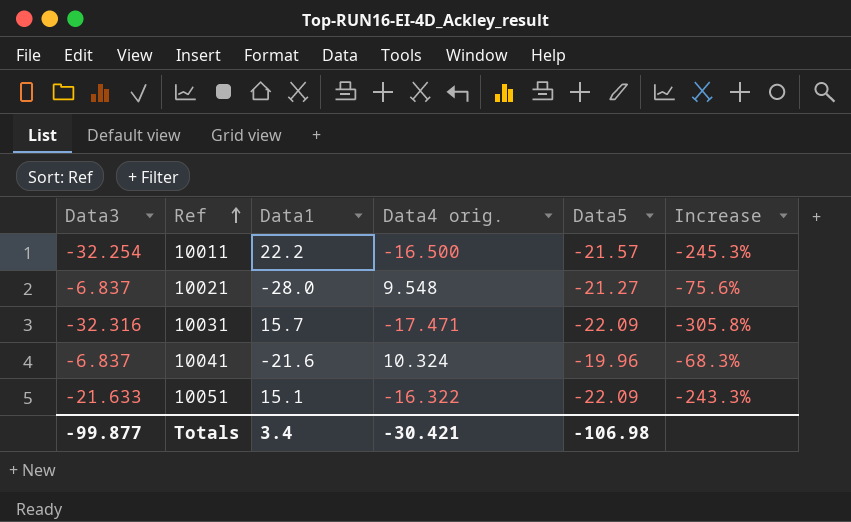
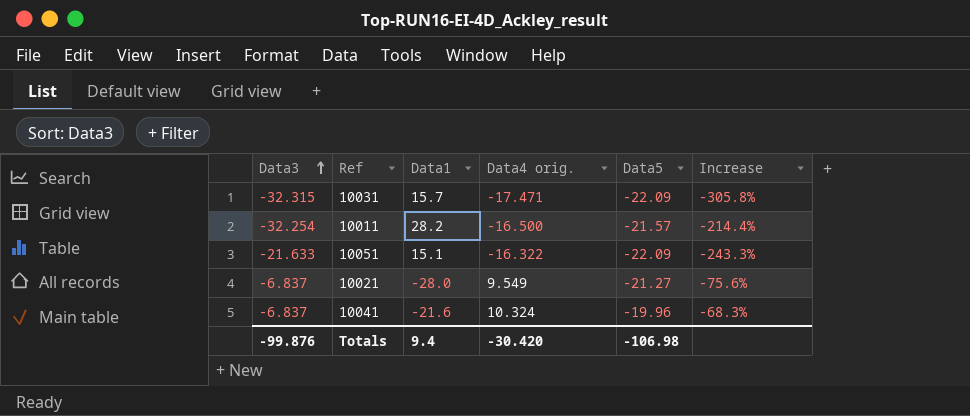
row order: Ref ascending -> Data3 ascending
10031 | Data3: -32.316 -> -32.315
10011 | Data1: 22.2 -> 28.2
10011 | Increase: -245.3% -> -214.4%
10021 | Data4 orig.: 9.548 -> 9.549
Totals | Data3: -99.877 -> -99.876
Totals | Data1: 3.4 -> 9.4
Totals | Data4 orig.: -30.421 -> -30.420

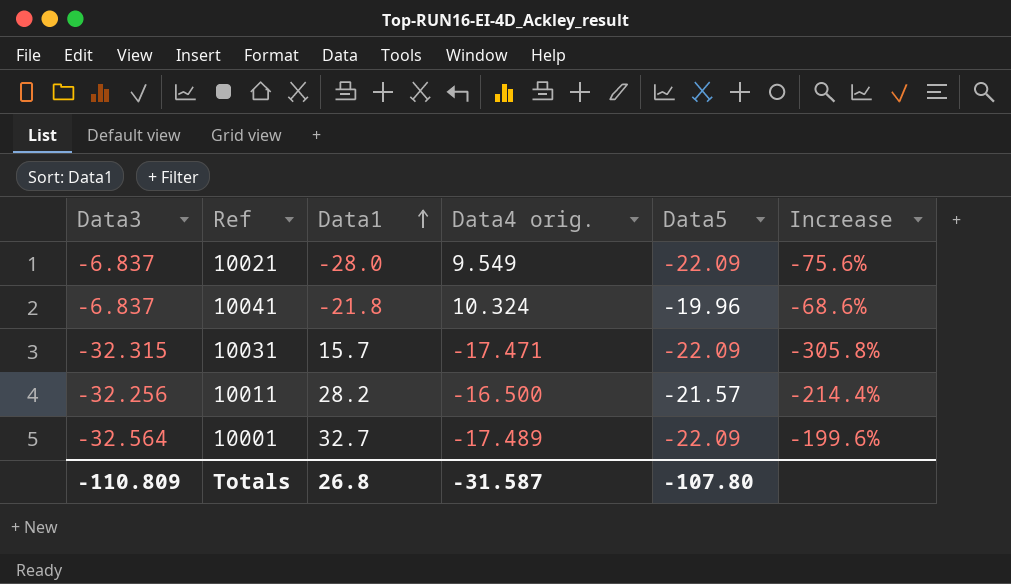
row order: Data3 ascending -> Data1 ascending
row 10051: -21.633 | 15.1 | -16.322 | -22.09 | -243.3% -> none
10021 | Data5: -21.27 -> -22.09
10041 | Data1: -21.6 -> -21.8
10041 | Increase: -68.3% -> -68.6%
10011 | Data3: -32.254 -> -32.256
row 10001: none -> -32.564 | 32.7 | -17.489 | -22.09 | -199.6%
Totals | Data3: -99.876 -> -110.809
Totals | Data1: 9.4 -> 26.8
Totals | Data4 orig.: -30.420 -> -31.587
Totals | Data5: -106.98 -> -107.80

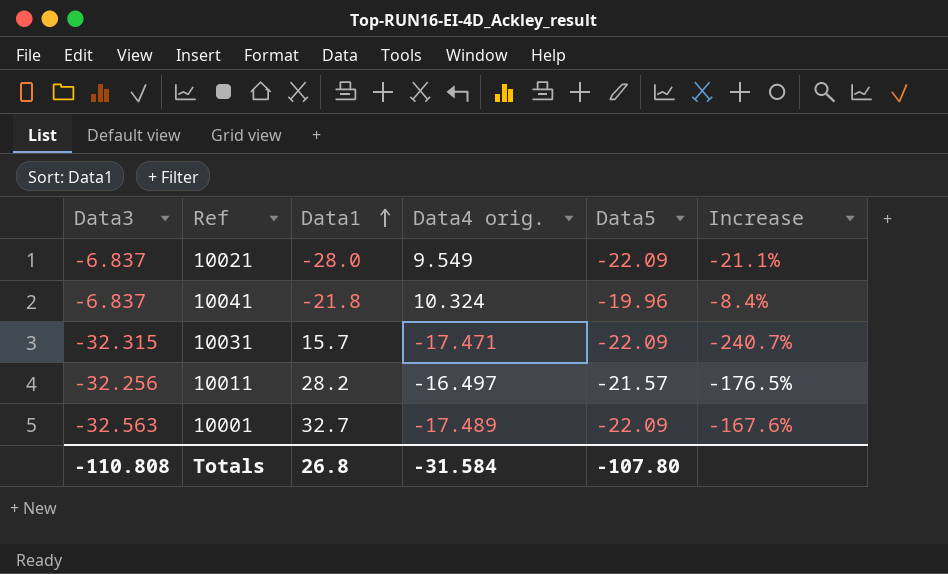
column Increase | formula: ([Data3] - [Data1]) / [Data1] -> ([Data5] - [Data1]) / [Data1]
10011 | Data4 orig.: -16.500 -> -16.497
10001 | Data3: -32.564 -> -32.563
Totals | Data3: -110.809 -> -110.808
Totals | Data4 orig.: -31.587 -> -31.584

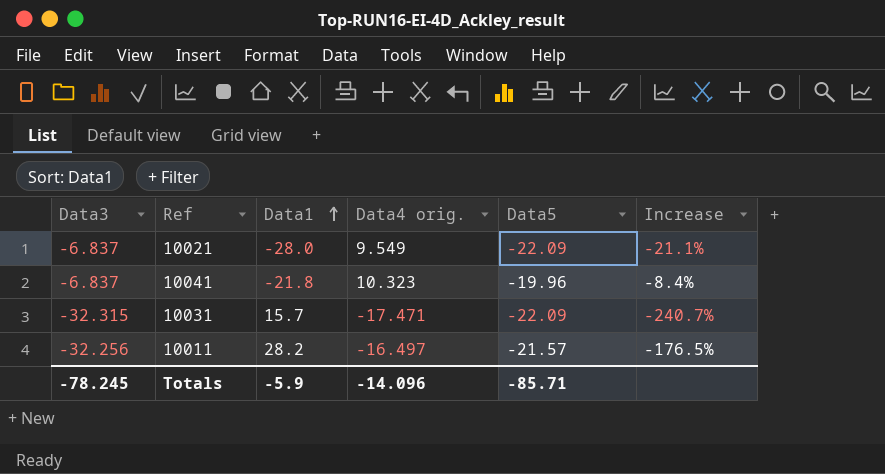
row 10001: -32.563 | 32.7 | -17.489 | -22.09 | -167.6% -> none
10041 | Data4 orig.: 10.324 -> 10.323
Totals | Data3: -110.808 -> -78.245
Totals | Data1: 26.8 -> -5.9
Totals | Data4 orig.: -31.584 -> -14.096
Totals | Data5: -107.80 -> -85.71

